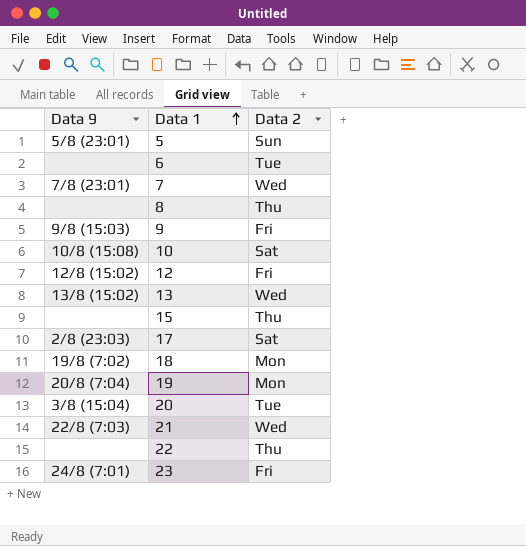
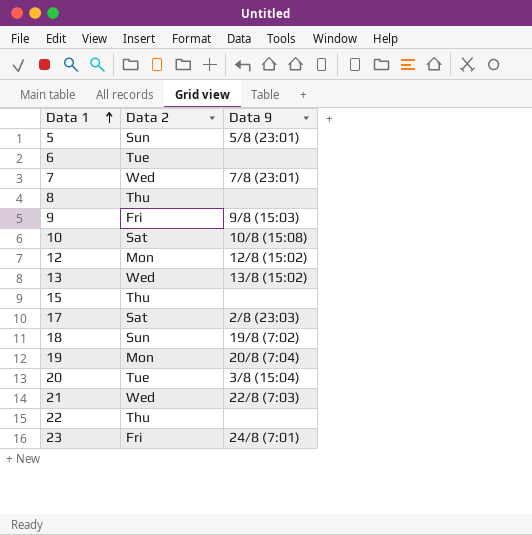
column Data 9 | position: 1 -> 3
12 | Data 2: Fri -> Mon
18 | Data 2: Mon -> Sun

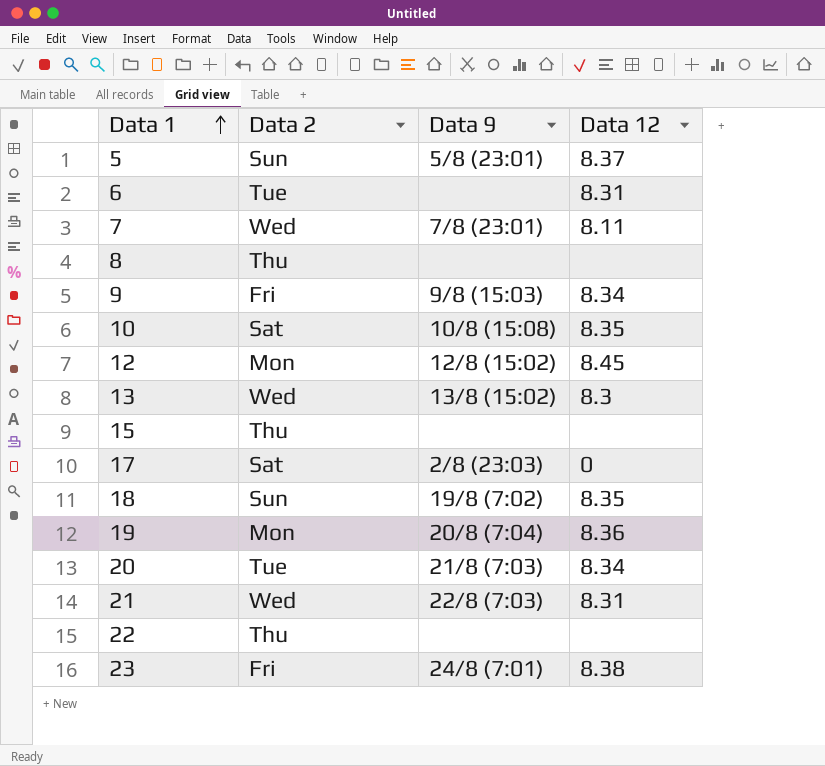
column Data 12 | position: none -> 4
20 | Data 9: 3/8 (15:04) -> 21/8 (7:03)

